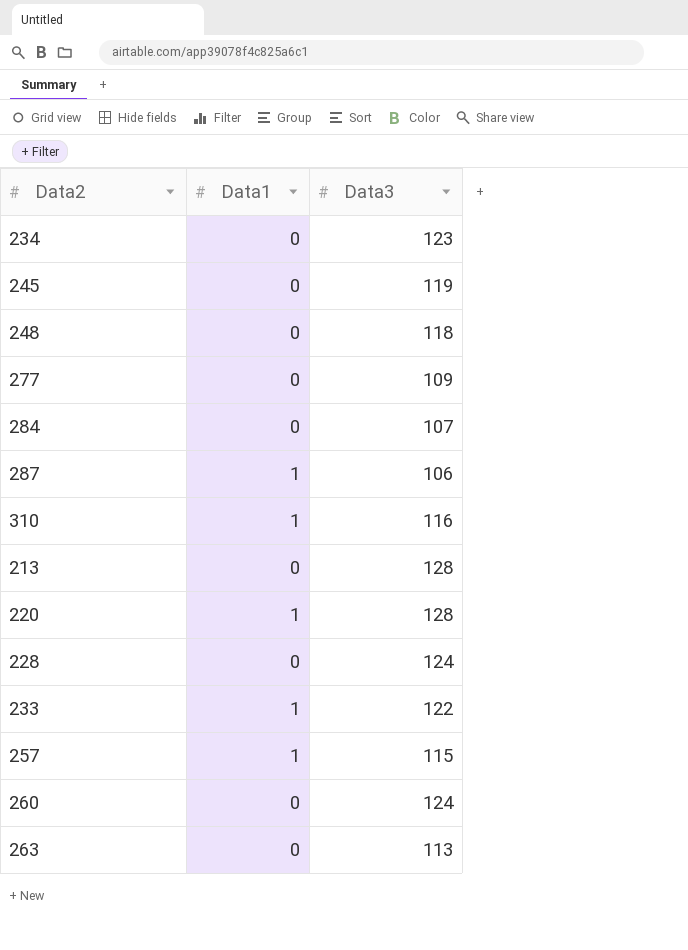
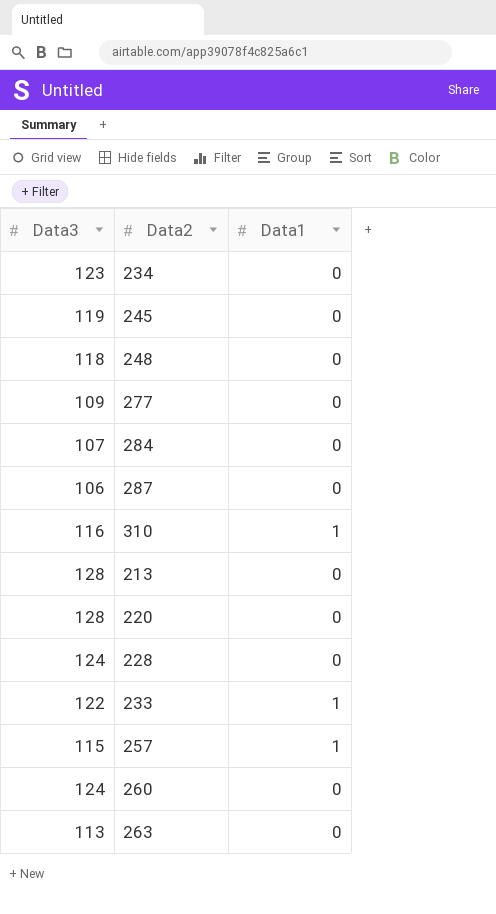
column Data3 | position: 3 -> 1
287 | Data1: 1 -> 0
220 | Data1: 1 -> 0

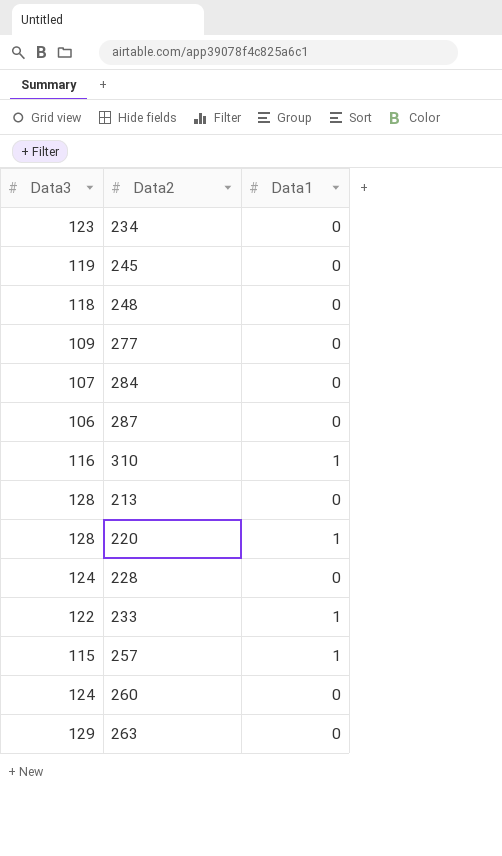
220 | Data1: 0 -> 1
263 | Data3: 113 -> 129

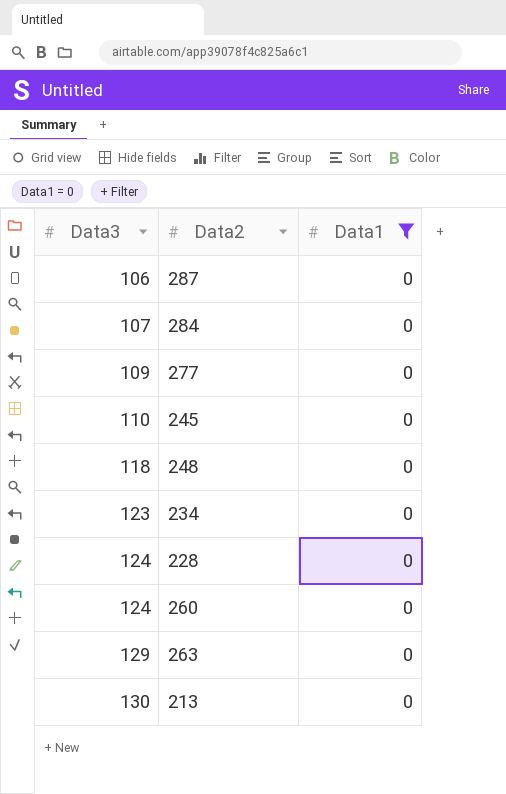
filter: none -> Data1 = 0
row order: none -> Data3 ascending
245 | Data3: 119 -> 110
213 | Data3: 128 -> 130

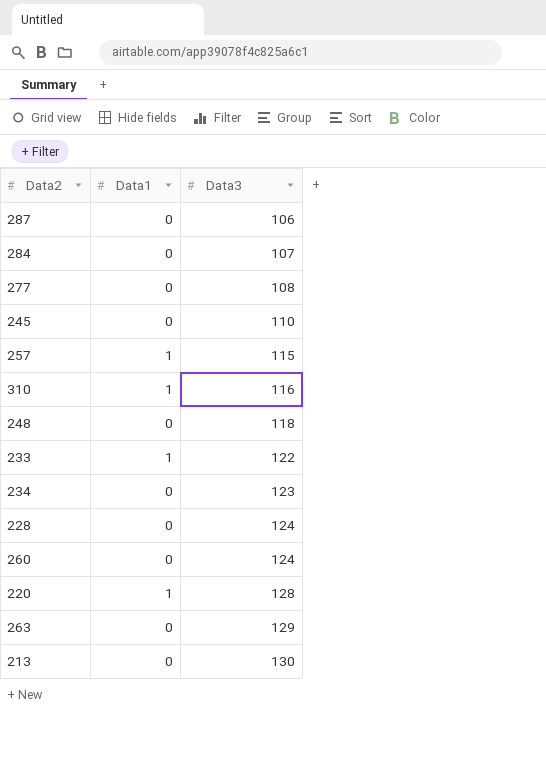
filter: Data1 = 0 -> none
column Data3 | position: 1 -> 3
277 | Data3: 109 -> 108

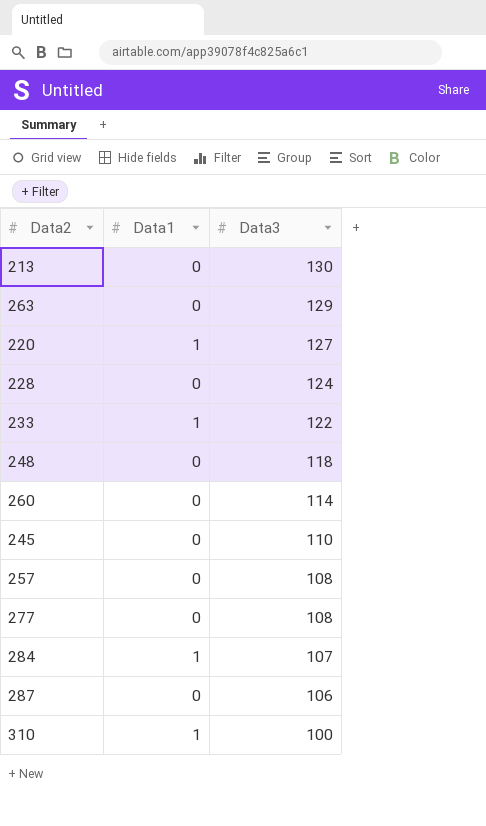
row order: Data3 ascending -> Data3 descending
row 234: 0 | 123 -> none
220 | Data3: 128 -> 127
260 | Data3: 124 -> 114
257 | Data1: 1 -> 0
257 | Data3: 115 -> 108
284 | Data1: 0 -> 1
310 | Data3: 116 -> 100

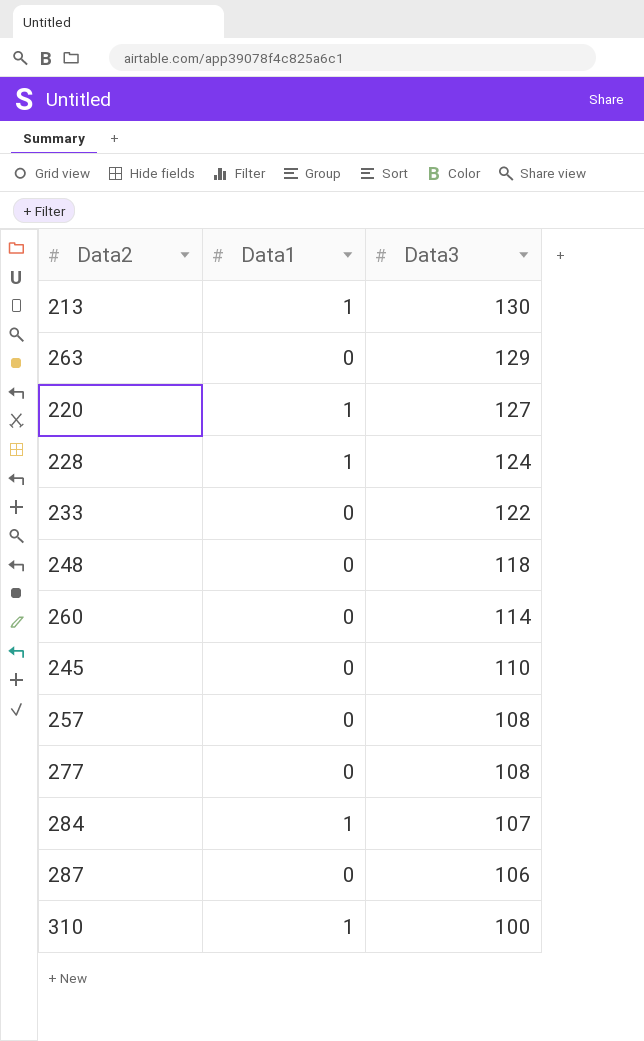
213 | Data1: 0 -> 1
228 | Data1: 0 -> 1
233 | Data1: 1 -> 0

